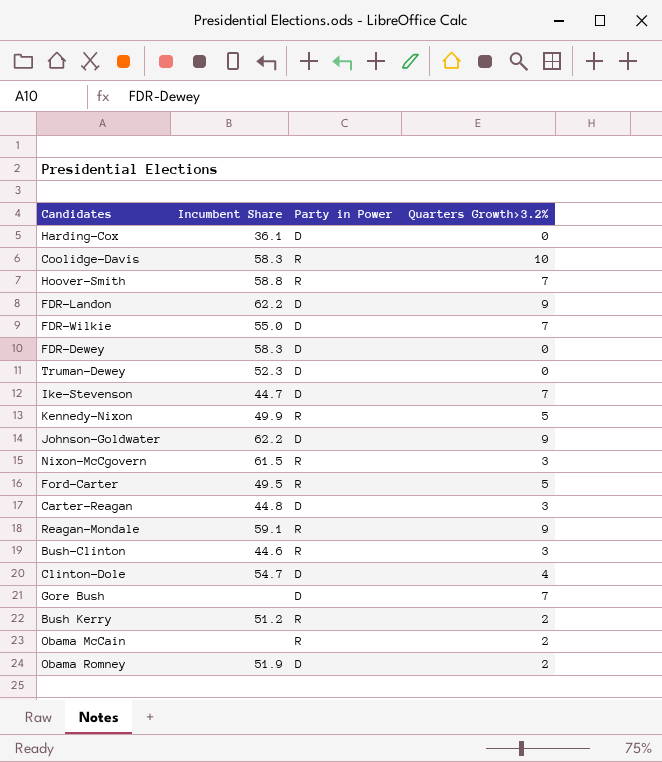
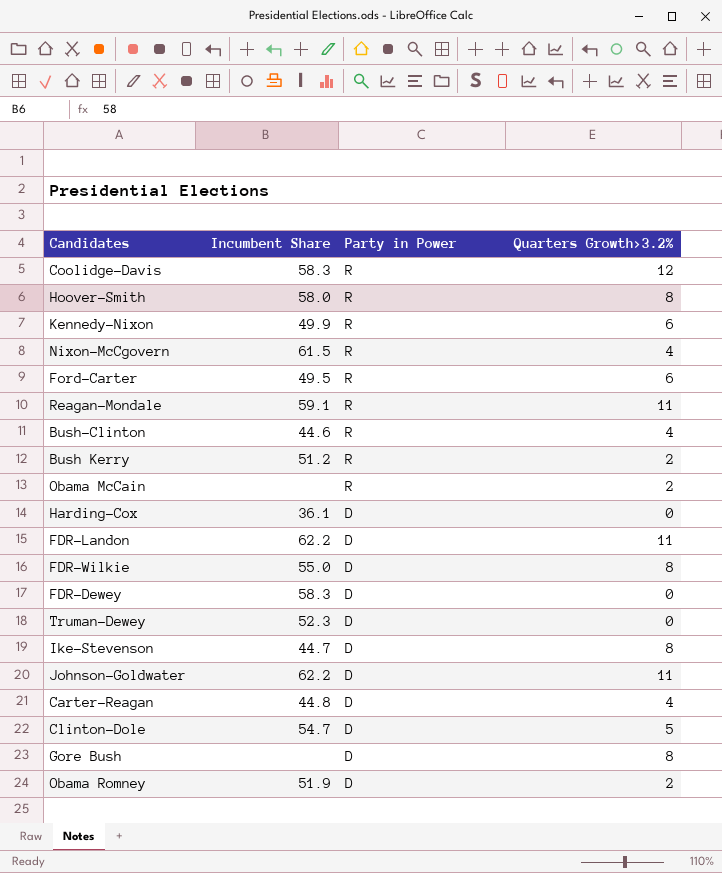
row order: none -> Party in Power descending
Coolidge-Davis | Quarters Growth>3.2%: 10 -> 12
Hoover-Smith | Incumbent Share: 58.8 -> 58.0
Hoover-Smith | Quarters Growth>3.2%: 7 -> 8
Kennedy-Nixon | Quarters Growth>3.2%: 5 -> 6
Nixon-McCgovern | Quarters Growth>3.2%: 3 -> 4
Ford-Carter | Quarters Growth>3.2%: 5 -> 6
Reagan-Mondale | Quarters Growth>3.2%: 9 -> 11
Bush-Clinton | Quarters Growth>3.2%: 3 -> 4
FDR-Landon | Quarters Growth>3.2%: 9 -> 11
FDR-Wilkie | Quarters Growth>3.2%: 7 -> 8
Ike-Stevenson | Quarters Growth>3.2%: 7 -> 8
Johnson-Goldwater | Quarters Growth>3.2%: 9 -> 11
Carter-Reagan | Quarters Growth>3.2%: 3 -> 4
Clinton-Dole | Quarters Growth>3.2%: 4 -> 5
Gore Bush | Quarters Growth>3.2%: 7 -> 8

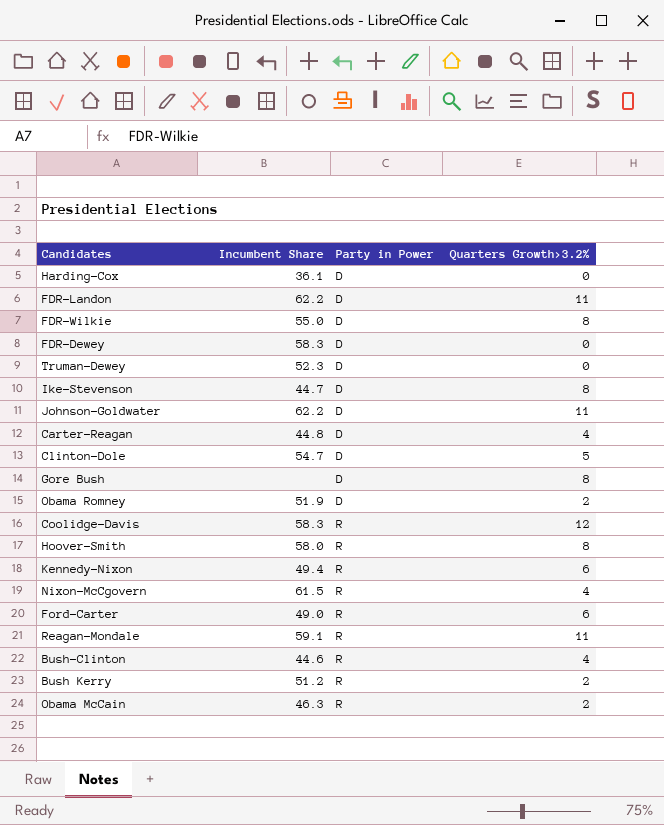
row order: Party in Power descending -> Party in Power ascending
Kennedy-Nixon | Incumbent Share: 49.9 -> 49.4
Ford-Carter | Incumbent Share: 49.5 -> 49.0
Obama McCain | Incumbent Share: none -> 46.3

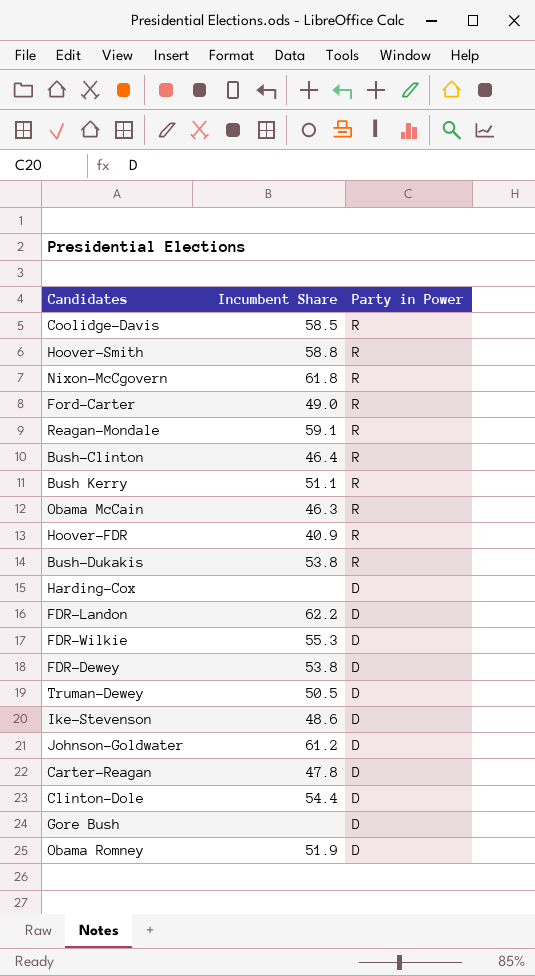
row order: Party in Power ascending -> Party in Power descending
column Quarters Growth>3.2% | position: 4 -> none
row Kennedy-Nixon: 49.4 | R | 6 -> none
Coolidge-Davis | Incumbent Share: 58.3 -> 58.5
Hoover-Smith | Incumbent Share: 58.0 -> 58.8
Nixon-McCgovern | Incumbent Share: 61.5 -> 61.8
Bush-Clinton | Incumbent Share: 44.6 -> 46.4
Bush Kerry | Incumbent Share: 51.2 -> 51.1
row Hoover-FDR: none -> 40.9 | R
row Bush-Dukakis: none -> 53.8 | R
Harding-Cox | Incumbent Share: 36.1 -> none
FDR-Wilkie | Incumbent Share: 55.0 -> 55.3
FDR-Dewey | Incumbent Share: 58.3 -> 53.8
Truman-Dewey | Incumbent Share: 52.3 -> 50.5
Ike-Stevenson | Incumbent Share: 44.7 -> 48.6
Johnson-Goldwater | Incumbent Share: 62.2 -> 61.2
Carter-Reagan | Incumbent Share: 44.8 -> 47.8
Clinton-Dole | Incumbent Share: 54.7 -> 54.4

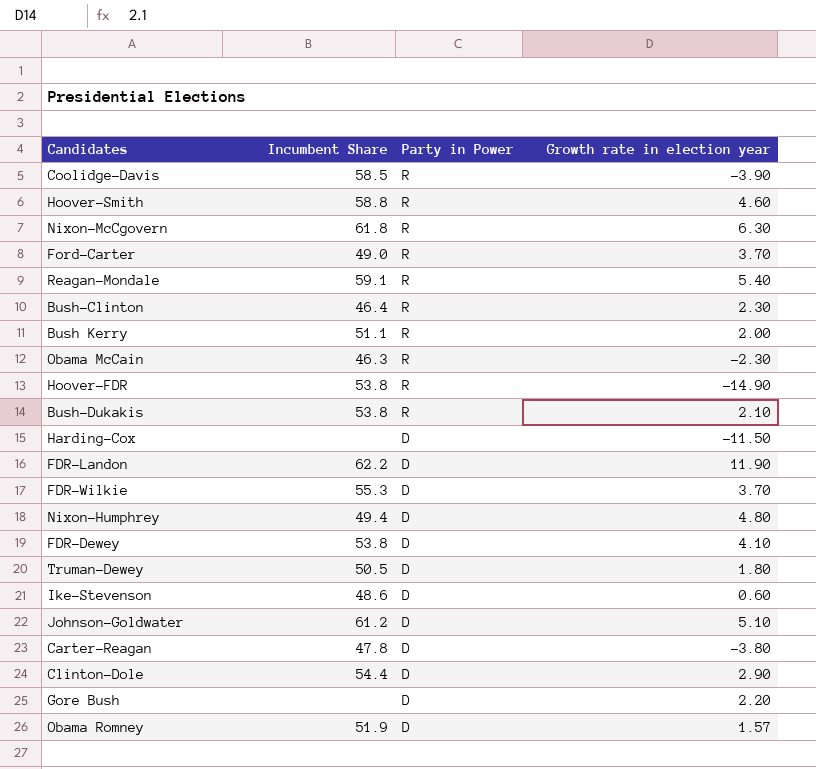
column Growth rate in election year | position: none -> 4
Hoover-FDR | Incumbent Share: 40.9 -> 53.8
row Nixon-Humphrey: none -> 49.4 | D | 4.80

